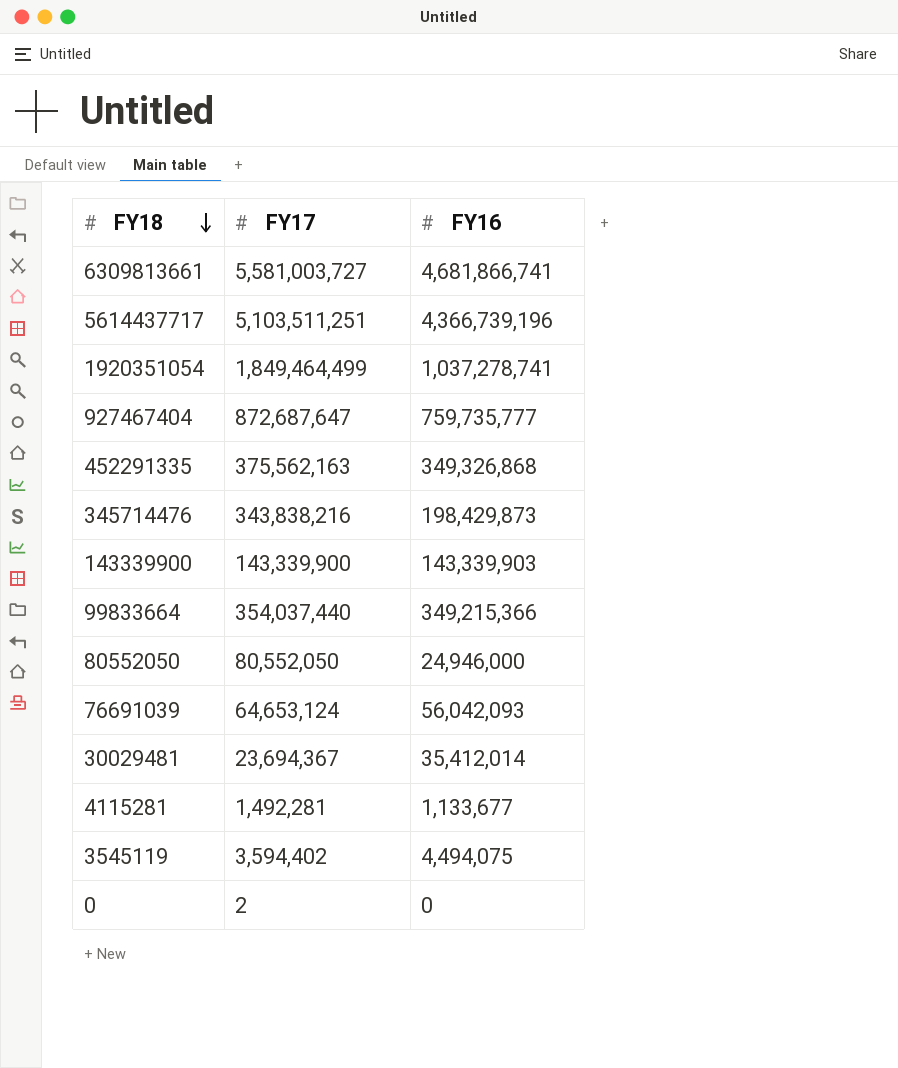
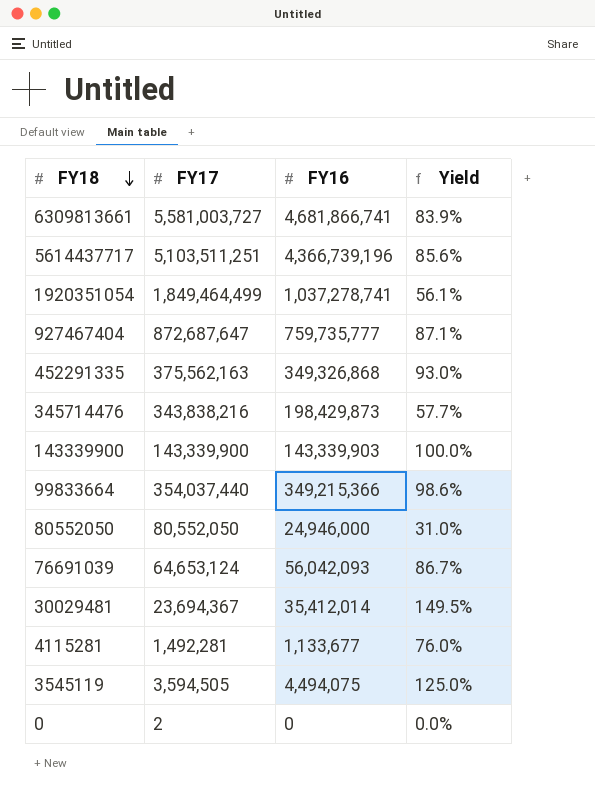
column Yield | formula: none -> [FY16] / [FY17]
3545119 | FY17: 3,594,402 -> 3,594,505

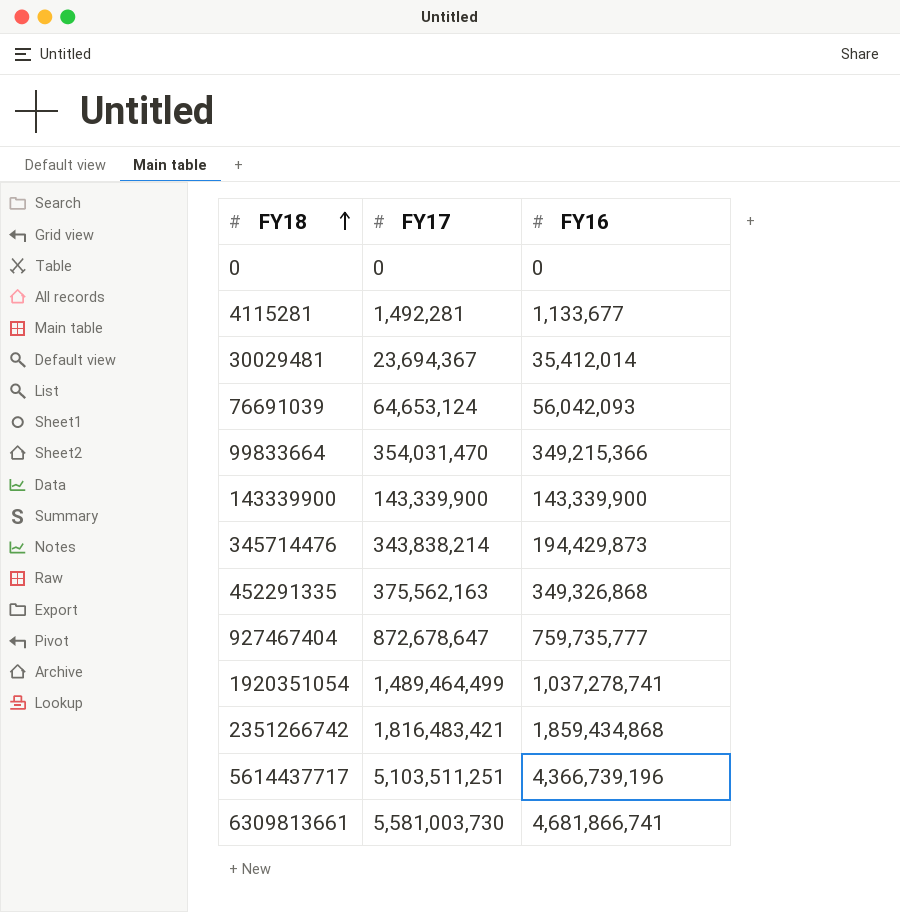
row order: FY18 descending -> FY18 ascending
column Yield | formula: [FY16] / [FY17] -> none
row 80552050: 80,552,050 | 24,946,000 | 31.0% -> none
row 3545119: 3,594,505 | 4,494,075 | 125.0% -> none
0 | FY17: 2 -> 0
99833664 | FY17: 354,037,440 -> 354,031,470
143339900 | FY16: 143,339,903 -> 143,339,900
345714476 | FY17: 343,838,216 -> 343,838,214
345714476 | FY16: 198,429,873 -> 194,429,873
927467404 | FY17: 872,687,647 -> 872,678,647
1920351054 | FY17: 1,849,464,499 -> 1,489,464,499
row 2351266742: none -> 1,816,483,421 | 1,859,434,868
6309813661 | FY17: 5,581,003,727 -> 5,581,003,730

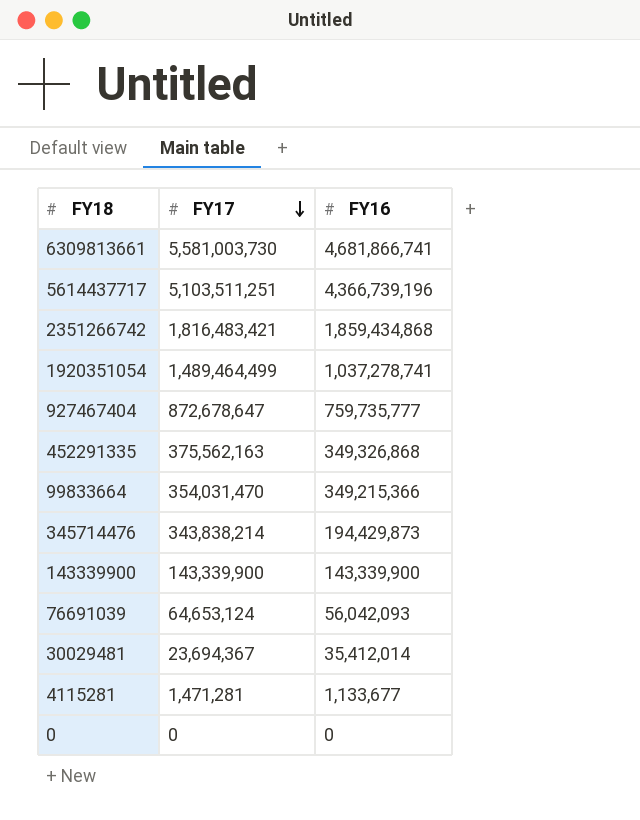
row order: FY18 ascending -> FY17 descending
4115281 | FY17: 1,492,281 -> 1,471,281

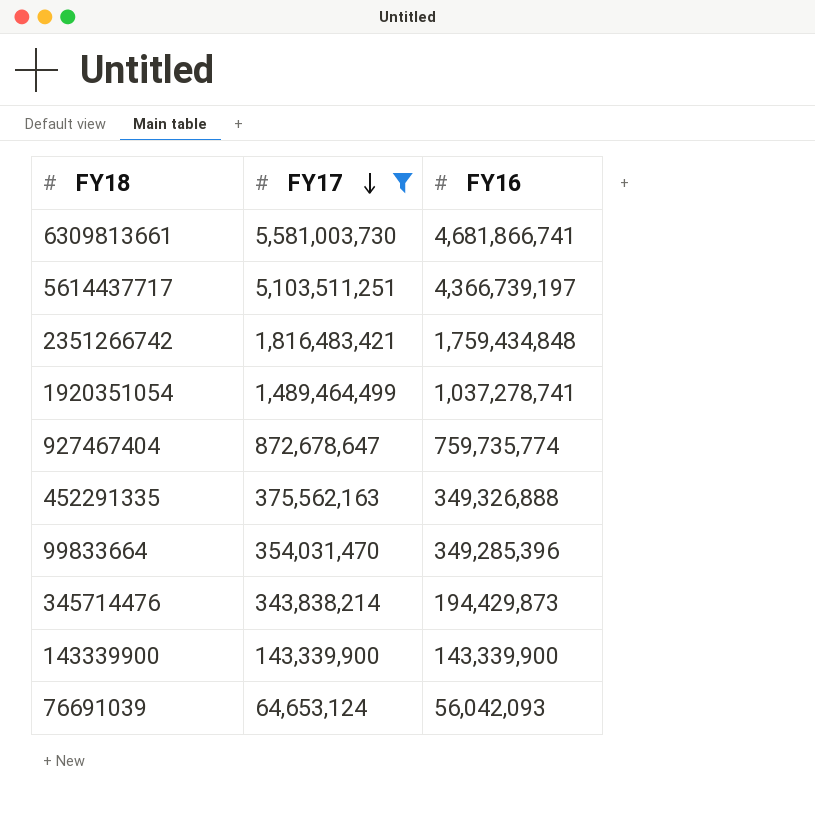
filter: none -> FY17 >= 64,653,124
5614437717 | FY16: 4,366,739,196 -> 4,366,739,197
2351266742 | FY16: 1,859,434,868 -> 1,759,434,848
927467404 | FY16: 759,735,777 -> 759,735,774
452291335 | FY16: 349,326,868 -> 349,326,888
99833664 | FY16: 349,215,366 -> 349,285,396

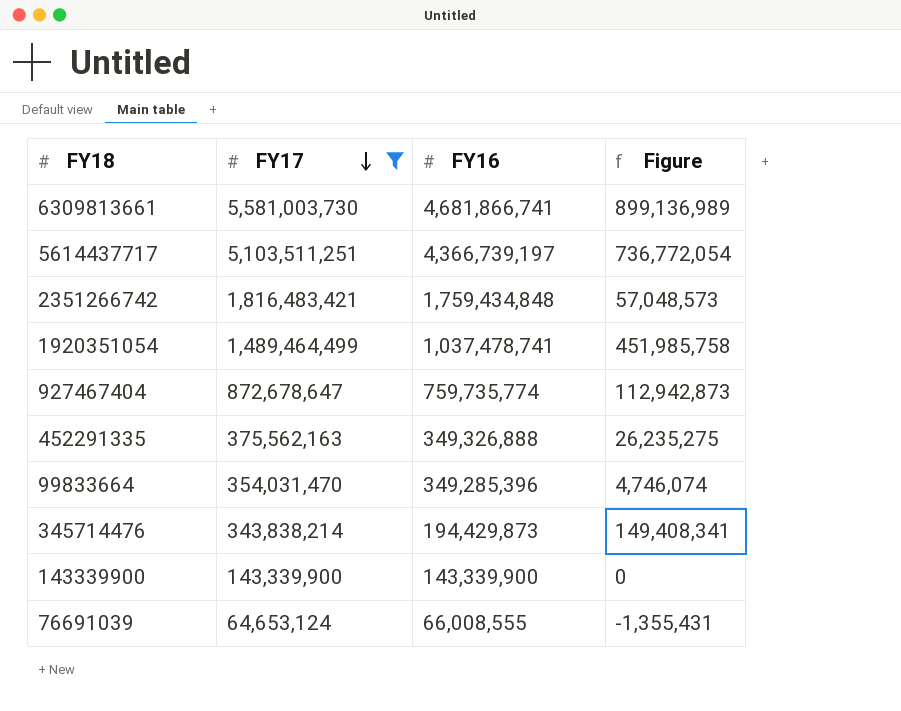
column Figure | formula: none -> [FY17] - [FY16]
1920351054 | FY16: 1,037,278,741 -> 1,037,478,741
76691039 | FY16: 56,042,093 -> 66,008,555

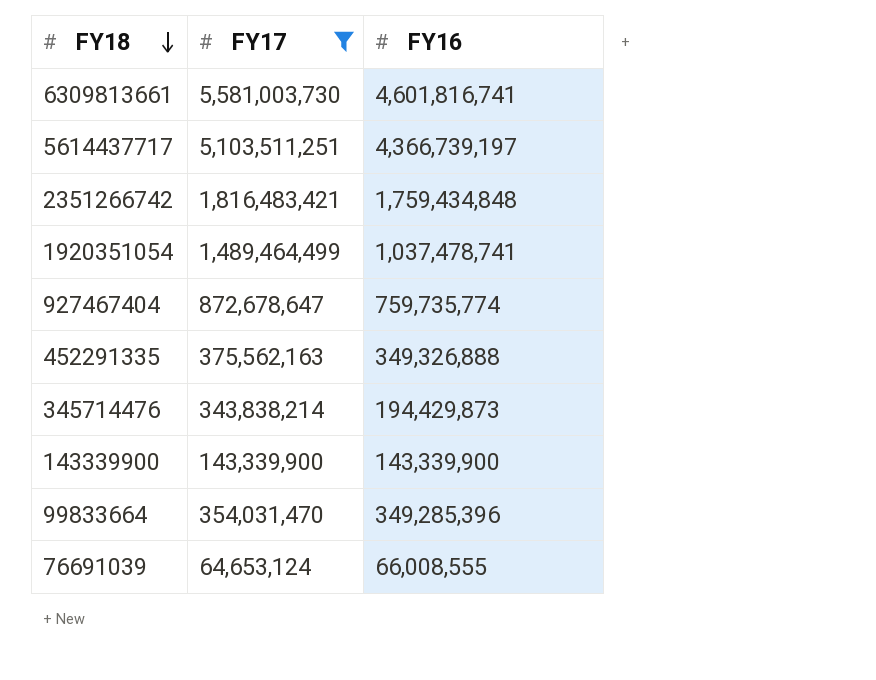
row order: FY17 descending -> FY18 descending
column Figure | formula: [FY17] - [FY16] -> none
6309813661 | FY16: 4,681,866,741 -> 4,601,816,741

